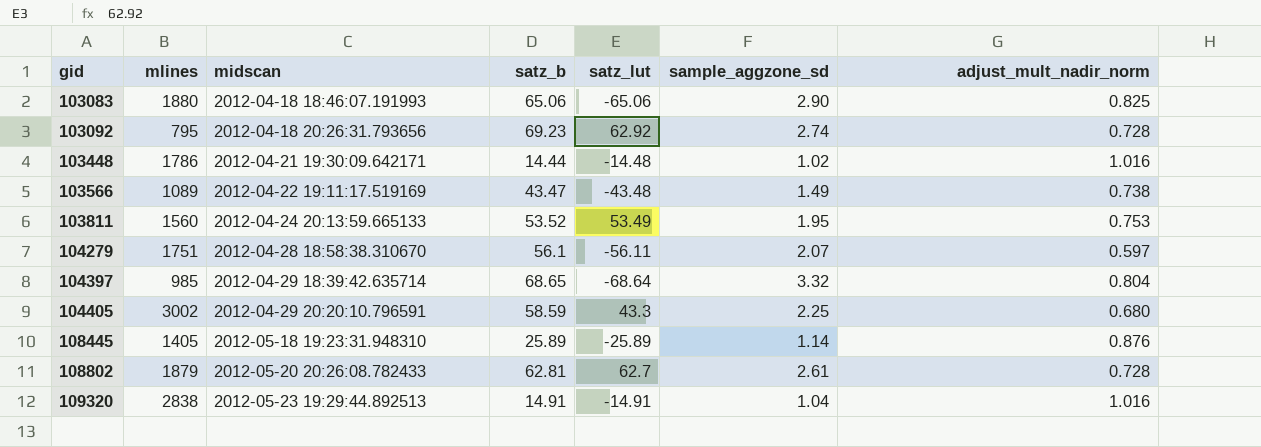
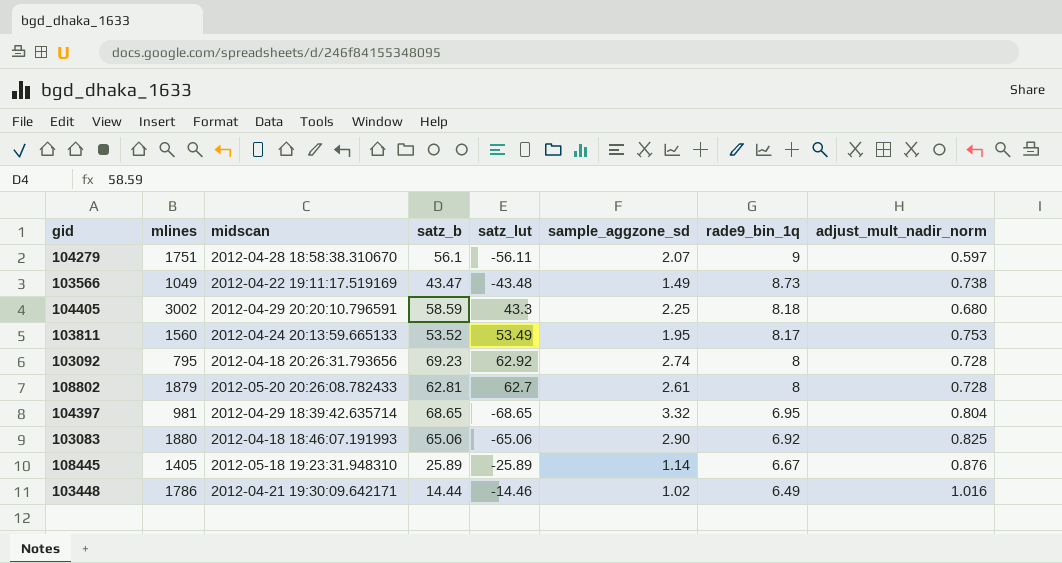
row order: gid ascending -> rade9_bin_1q descending
column rade9_bin_1q | position: none -> 7
row 109320: 2838 | 2012-05-23 19:29:44.892513 | 14.91 | -14.91 | 1.04 | 1.016 -> none
103566 | mlines: 1089 -> 1049
104397 | mlines: 985 -> 981
104397 | satz_lut: -68.64 -> -68.65
103448 | satz_lut: -14.48 -> -14.46

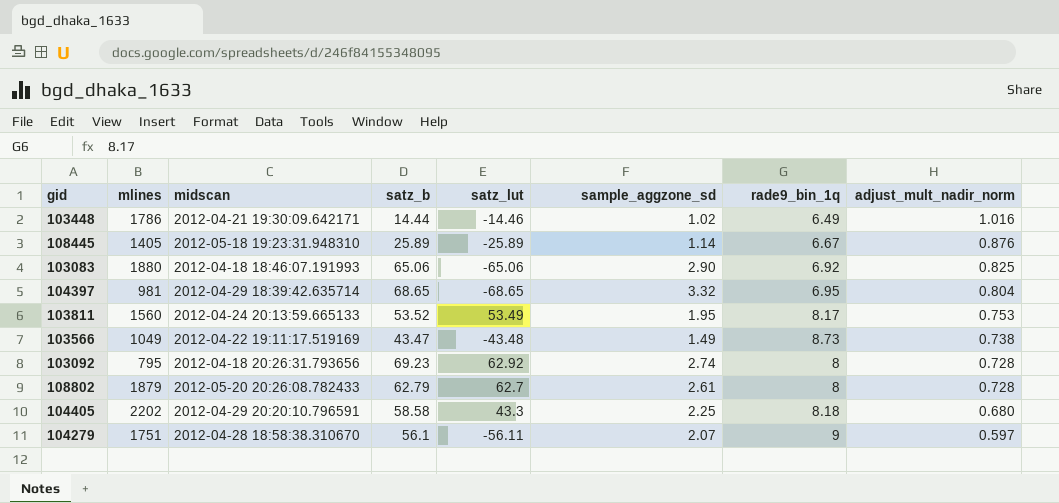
row order: rade9_bin_1q descending -> adjust_mult_nadir_norm descending
108802 | satz_b: 62.81 -> 62.79
104405 | mlines: 3002 -> 2202
104405 | satz_b: 58.59 -> 58.58

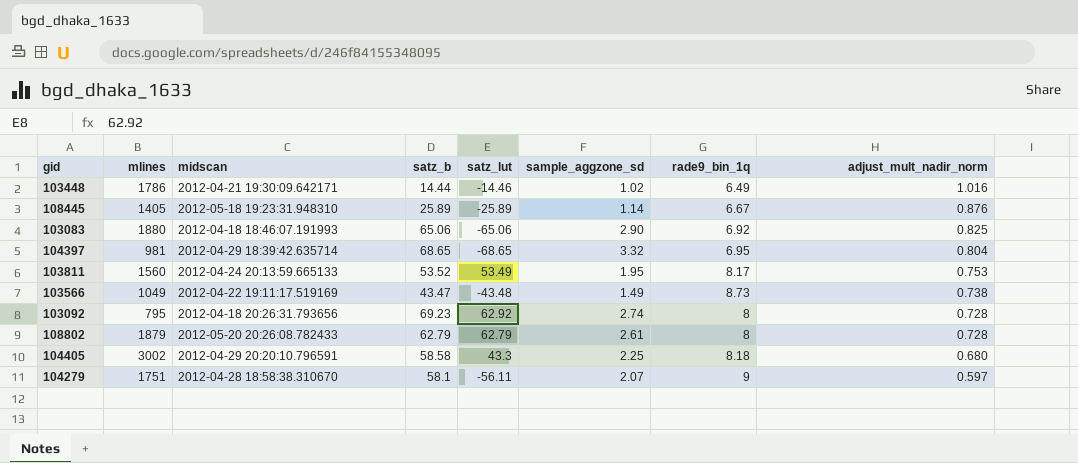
108802 | satz_lut: 62.7 -> 62.79
104405 | mlines: 2202 -> 3002
104279 | satz_b: 56.1 -> 58.1

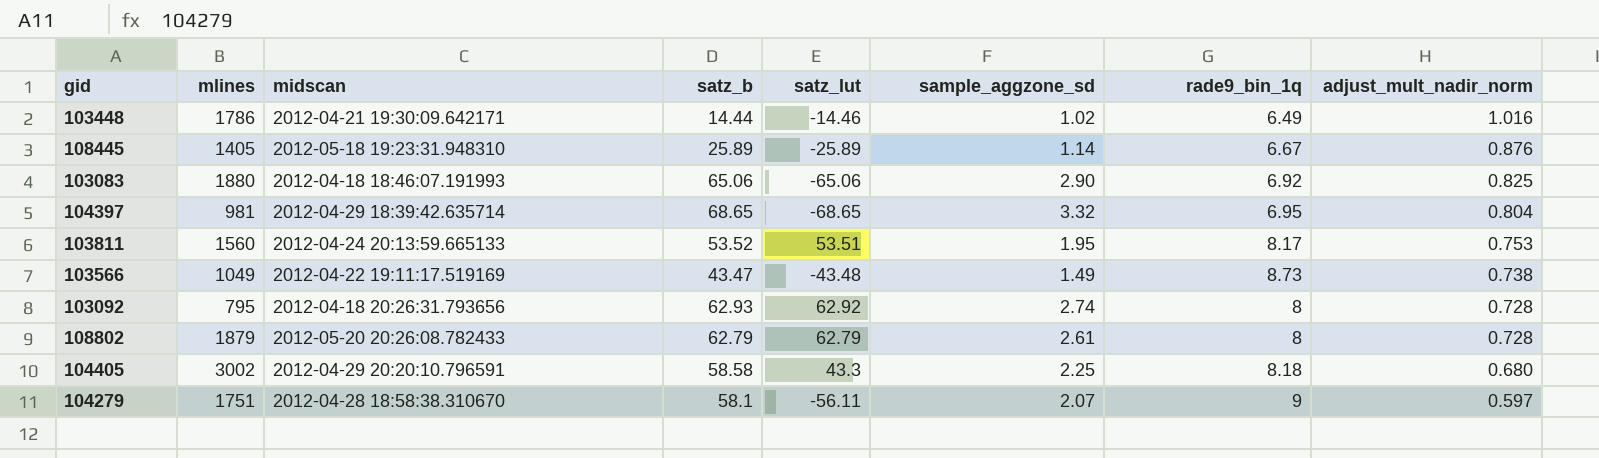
103811 | satz_lut: 53.49 -> 53.51
103092 | satz_b: 69.23 -> 62.93

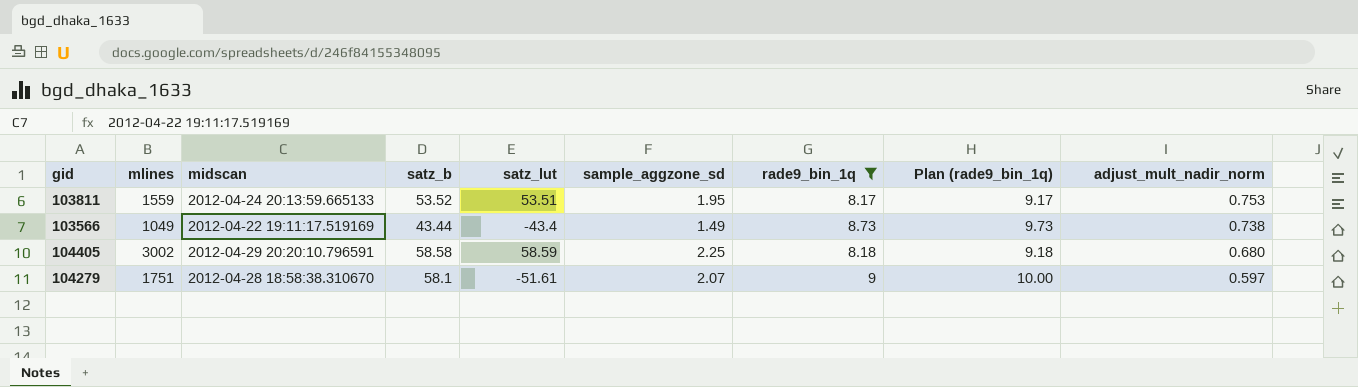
filter: none -> rade9_bin_1q >= 8.17
column Plan (rade9_bin_1q) | formula: none -> [rade9_bin_1q] + 1
103811 | mlines: 1560 -> 1559
103566 | satz_b: 43.47 -> 43.44
103566 | satz_lut: -43.48 -> -43.4
104405 | satz_lut: 43.3 -> 58.59
104279 | satz_lut: -56.11 -> -51.61

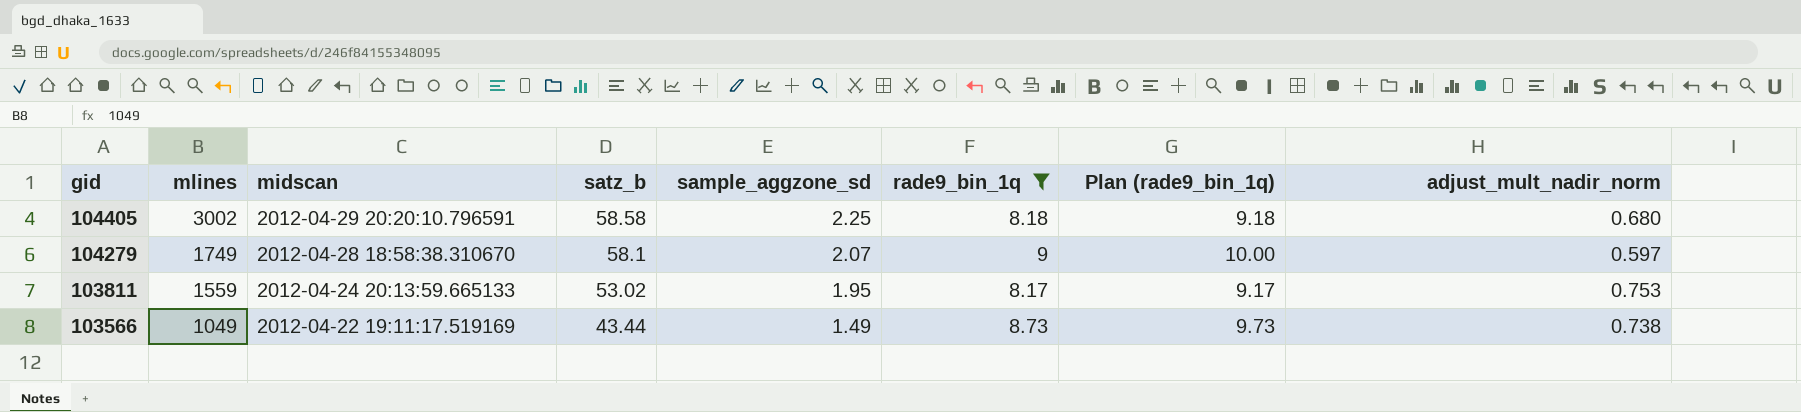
row order: adjust_mult_nadir_norm descending -> gid descending
column satz_lut | position: 5 -> none
104279 | mlines: 1751 -> 1749
103811 | satz_b: 53.52 -> 53.02

